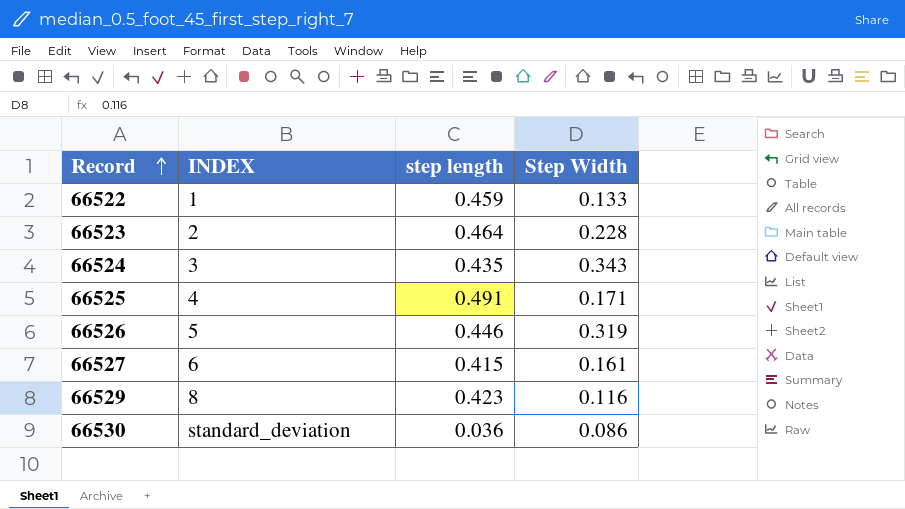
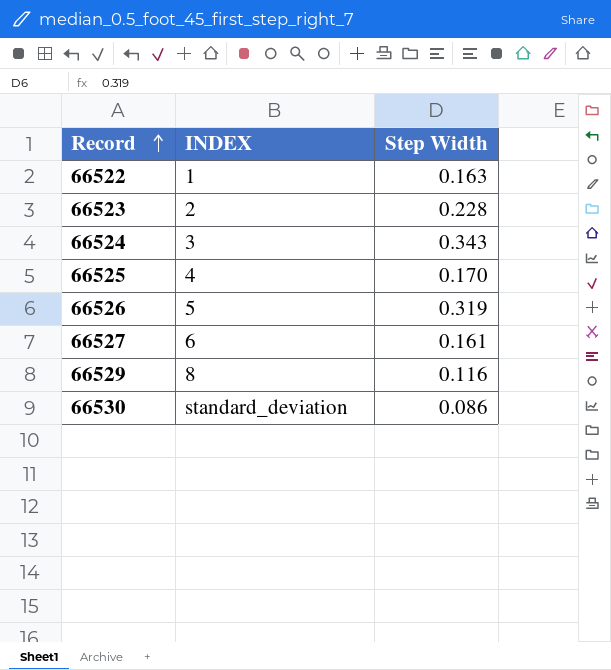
column step length | position: 3 -> none
66522 | Step Width: 0.133 -> 0.163
66525 | Step Width: 0.171 -> 0.170

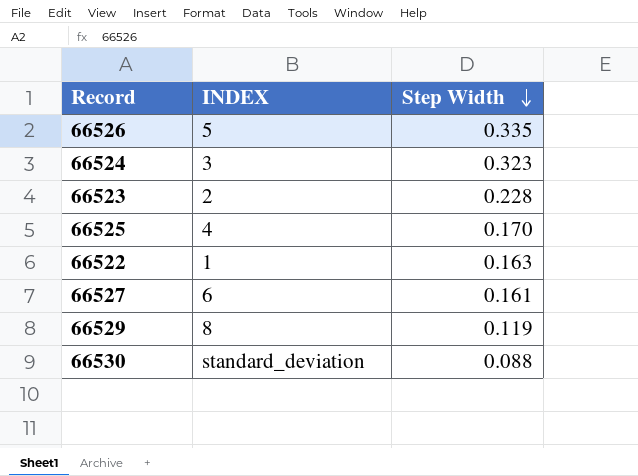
row order: Record ascending -> Step Width descending
66526 | Step Width: 0.319 -> 0.335
66524 | Step Width: 0.343 -> 0.323
66529 | Step Width: 0.116 -> 0.119
66530 | Step Width: 0.086 -> 0.088

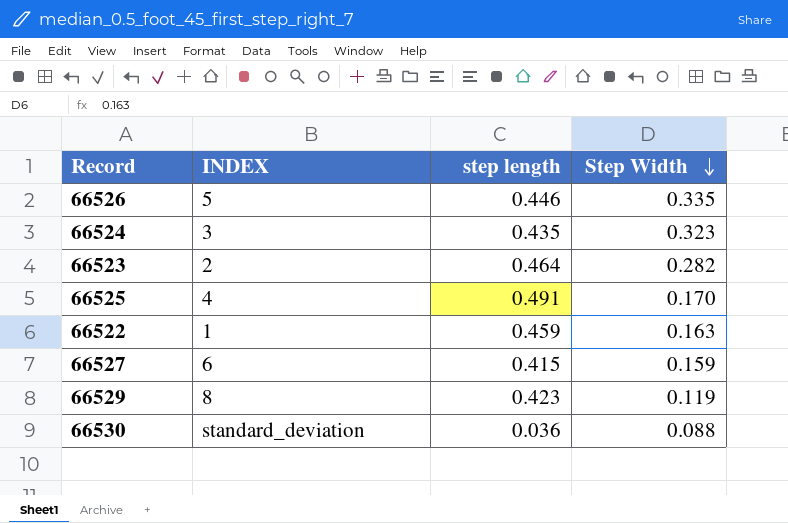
column step length | position: none -> 3
66523 | Step Width: 0.228 -> 0.282
66527 | Step Width: 0.161 -> 0.159

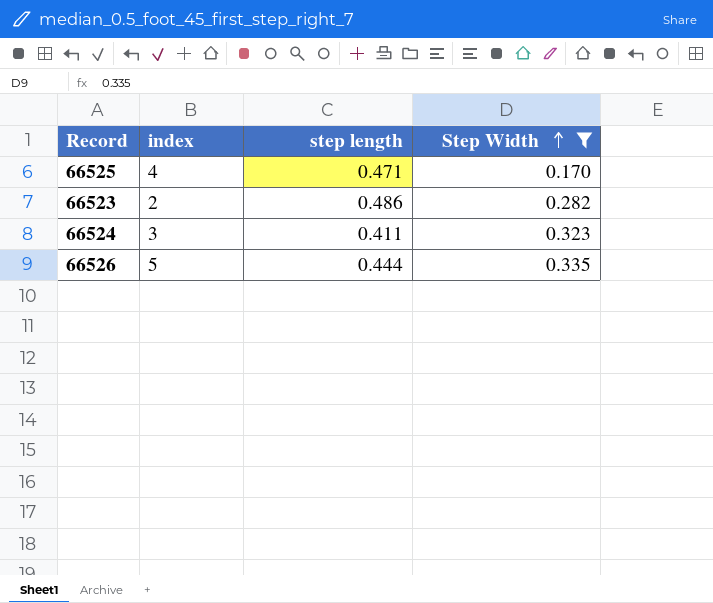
filter: none -> Step Width >= 0.170
row order: Step Width descending -> Step Width ascending
column name: INDEX -> index
66525 | step length: 0.491 -> 0.471
66523 | step length: 0.464 -> 0.486
66524 | step length: 0.435 -> 0.411
66526 | step length: 0.446 -> 0.444

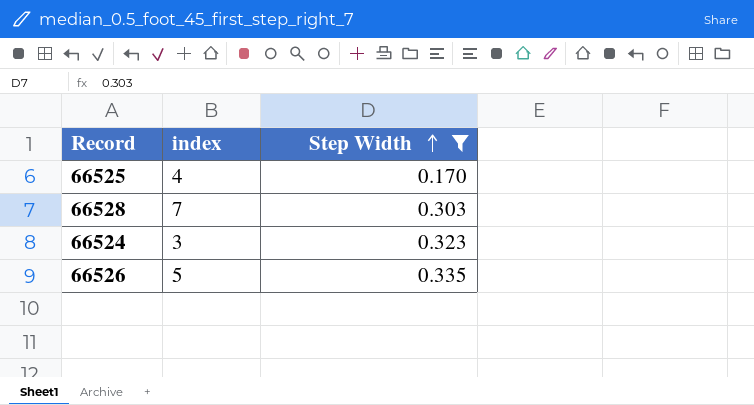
column step length | position: 3 -> none
row 66523: 2 | 0.486 | 0.282 -> none
row 66528: none -> 7 | 0.303

